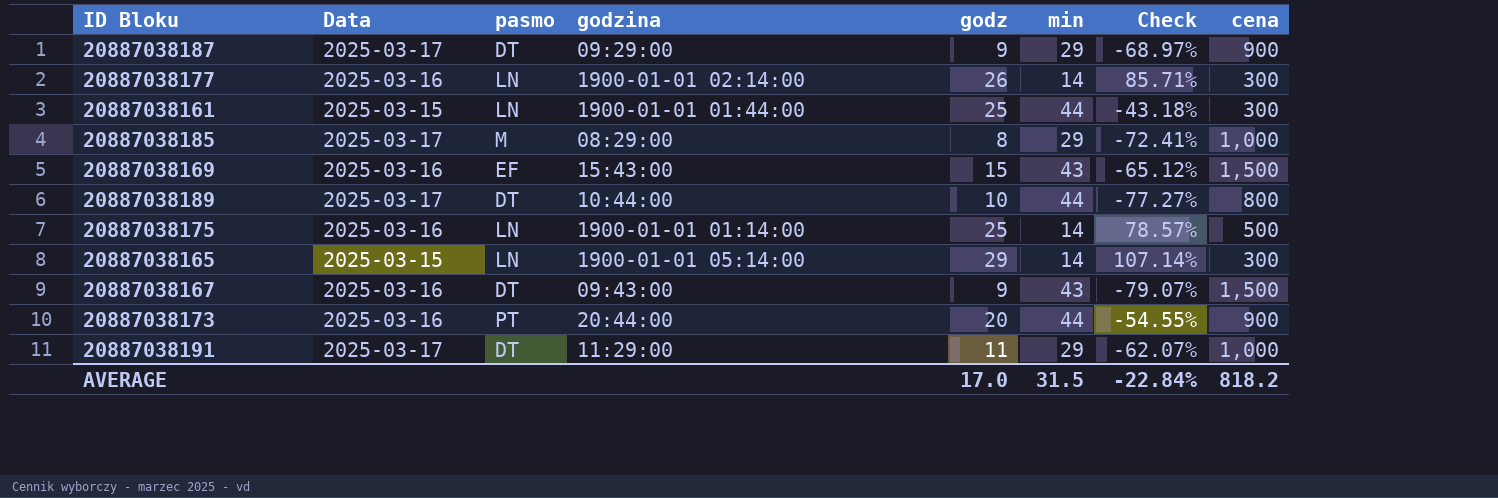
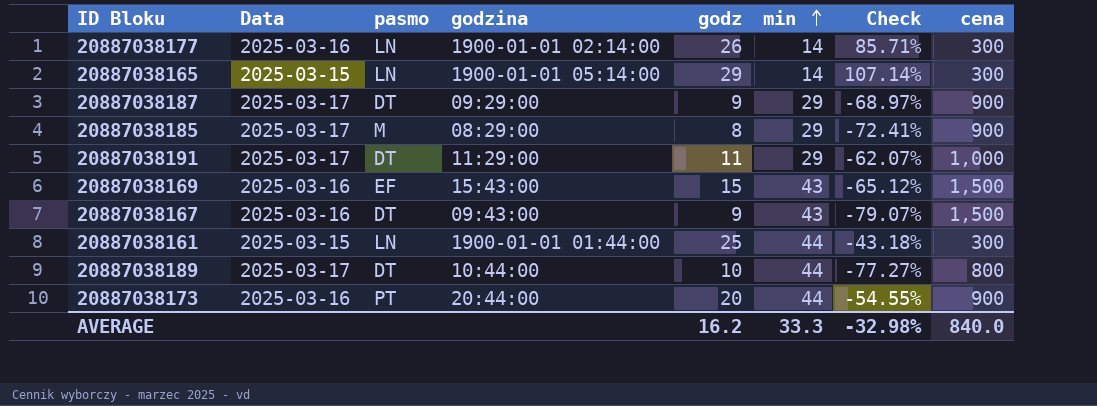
row order: none -> min ascending
row 20887038175: 2025-03-16 | LN | 1900-01-01 01:14:00 | 25 | 14 | 78.57% | 500 -> none
20887038185 | cena: 1,000 -> 900
AVERAGE | godz: 17.0 -> 16.2
AVERAGE | min: 31.5 -> 33.3
AVERAGE | Check: -22.84% -> -32.98%
AVERAGE | cena: 818.2 -> 840.0

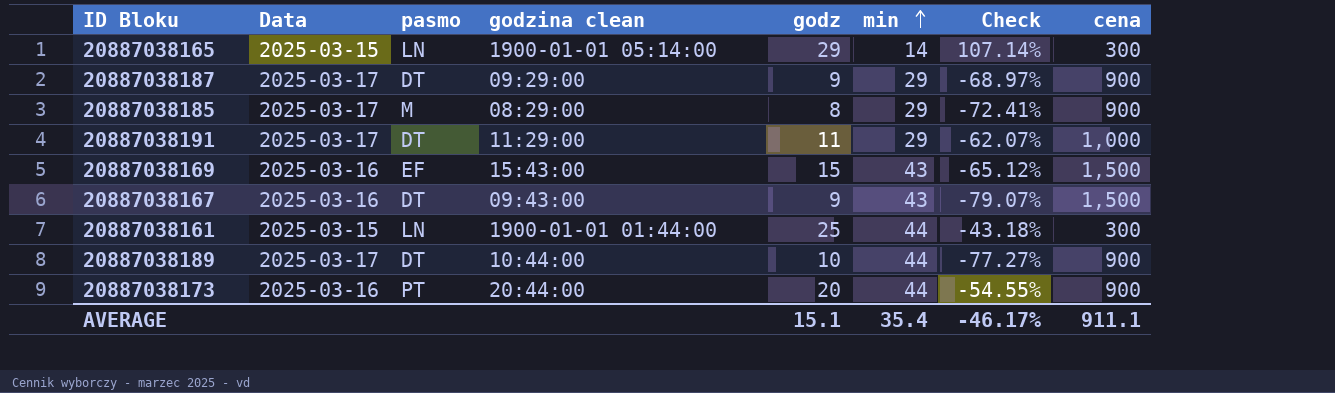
column name: godzina -> godzina clean
row 20887038177: 2025-03-16 | LN | 1900-01-01 02:14:00 | 26 | 14 | 85.71% | 300 -> none
20887038189 | cena: 800 -> 900
AVERAGE | godz: 16.2 -> 15.1
AVERAGE | min: 33.3 -> 35.4
AVERAGE | Check: -32.98% -> -46.17%
AVERAGE | cena: 840.0 -> 911.1

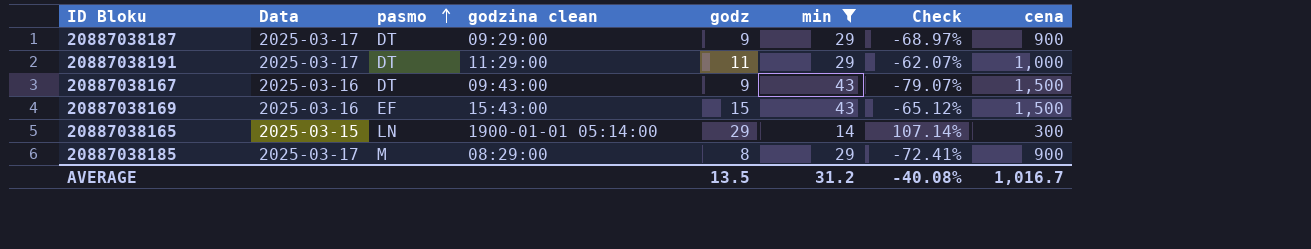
filter: none -> min != 44
row order: min ascending -> pasmo ascending
AVERAGE | godz: 15.1 -> 13.5
AVERAGE | min: 35.4 -> 31.2
AVERAGE | Check: -46.17% -> -40.08%
AVERAGE | cena: 911.1 -> 1,016.7

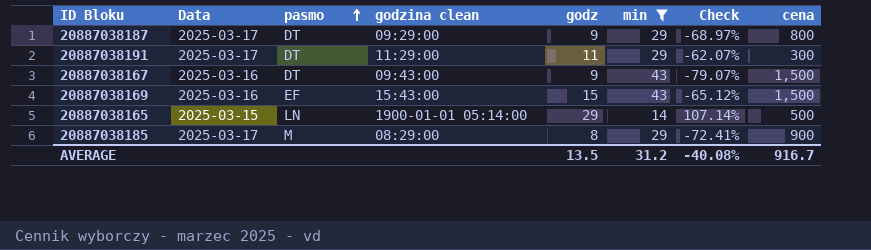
20887038187 | cena: 900 -> 800
20887038191 | cena: 1,000 -> 300
20887038165 | cena: 300 -> 500
AVERAGE | cena: 1,016.7 -> 916.7

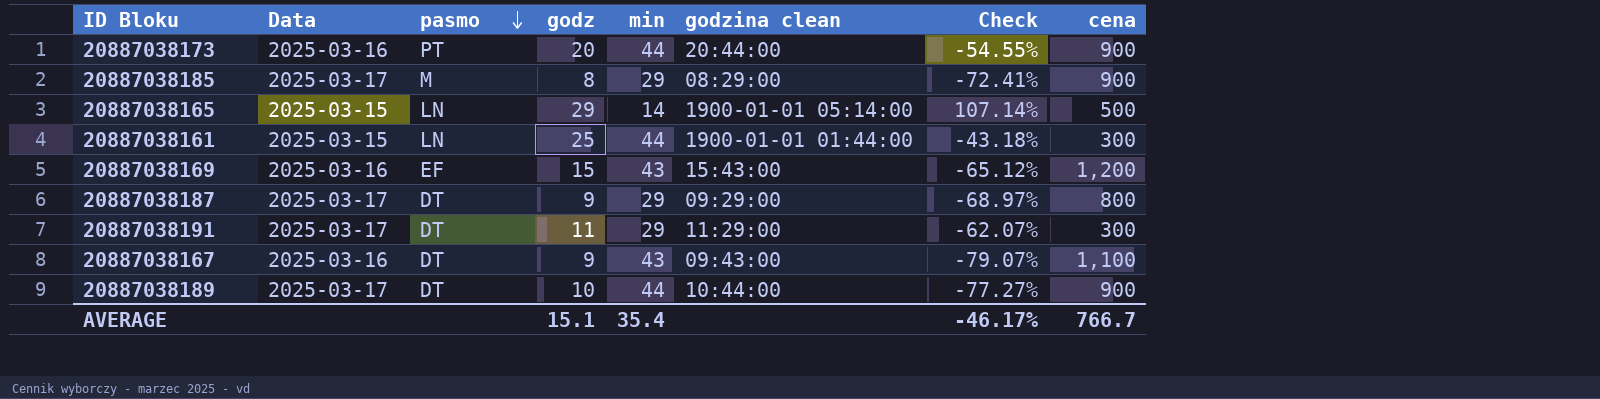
filter: min != 44 -> none
row order: pasmo ascending -> pasmo descending
column godzina clean | position: 4 -> 6
20887038169 | cena: 1,500 -> 1,200
20887038167 | cena: 1,500 -> 1,100
AVERAGE | godz: 13.5 -> 15.1
AVERAGE | min: 31.2 -> 35.4
AVERAGE | Check: -40.08% -> -46.17%
AVERAGE | cena: 916.7 -> 766.7

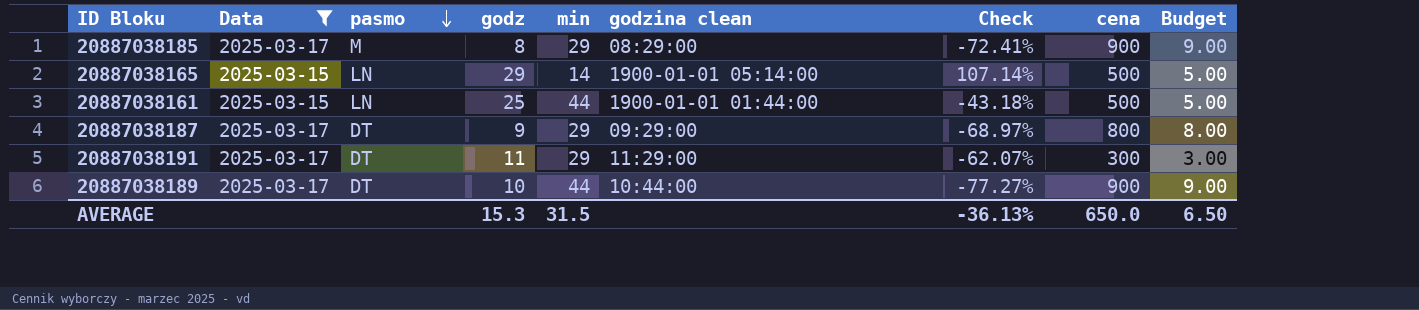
filter: none -> Data != 2025-03-16
column Budget | formula: none -> [cena] * 0.01
20887038161 | cena: 300 -> 500
AVERAGE | godz: 15.1 -> 15.3
AVERAGE | min: 35.4 -> 31.5
AVERAGE | Check: -46.17% -> -36.13%
AVERAGE | cena: 766.7 -> 650.0

